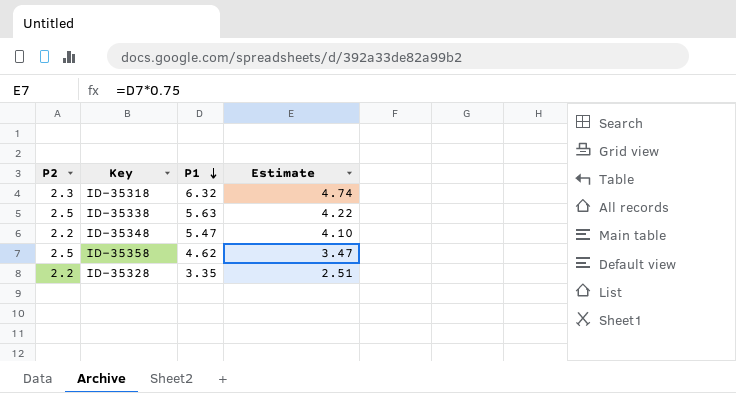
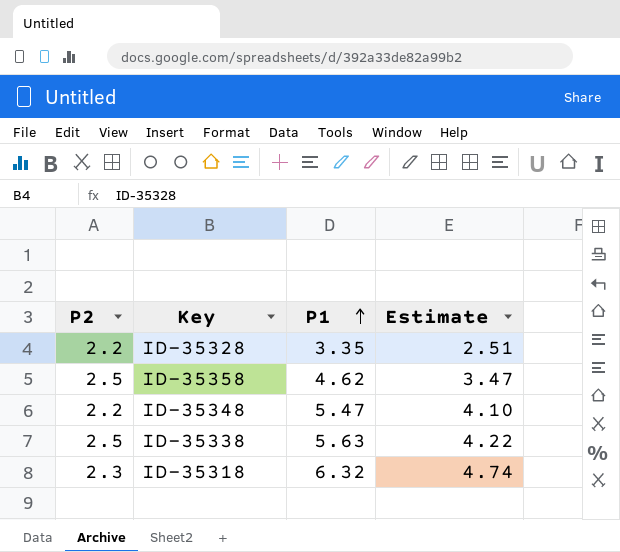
row order: P1 descending -> P1 ascending

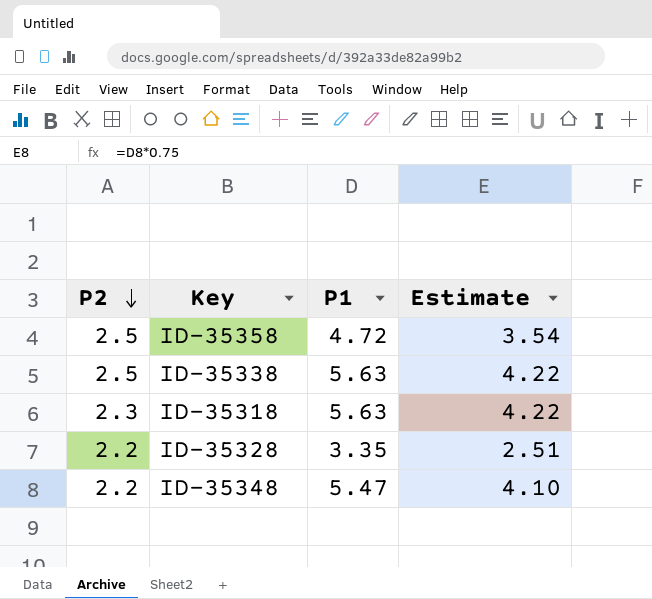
row order: P1 ascending -> P2 descending
ID-35358 | P1: 4.62 -> 4.72
ID-35358 | Estimate: 3.47 -> 3.54
ID-35318 | P1: 6.32 -> 5.63
ID-35318 | Estimate: 4.74 -> 4.22

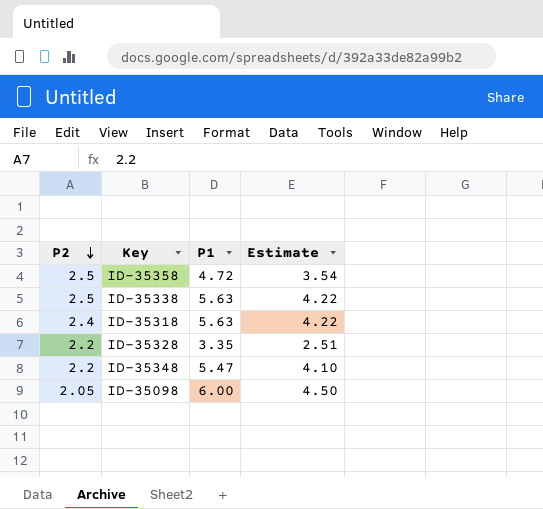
ID-35318 | P2: 2.3 -> 2.4
row ID-35098: none -> 2.05 | 6.00 | 4.50

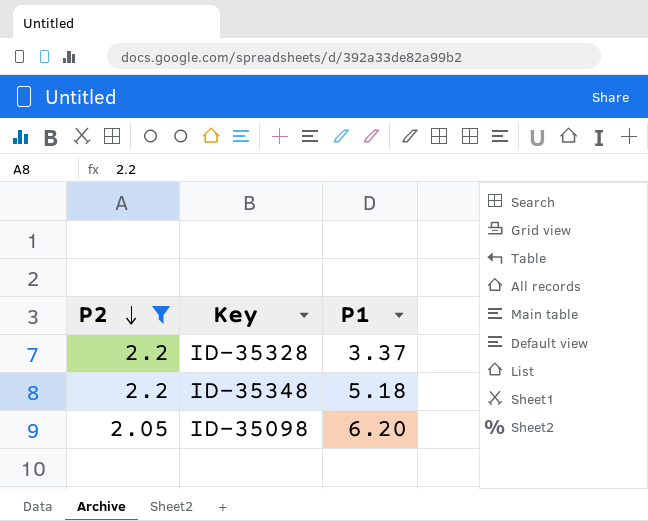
filter: none -> P2 <= 2.2
column Estimate | formula: [P1] * 0.75 -> none
ID-35328 | P1: 3.35 -> 3.37
ID-35348 | P1: 5.47 -> 5.18
ID-35098 | P1: 6.00 -> 6.20

